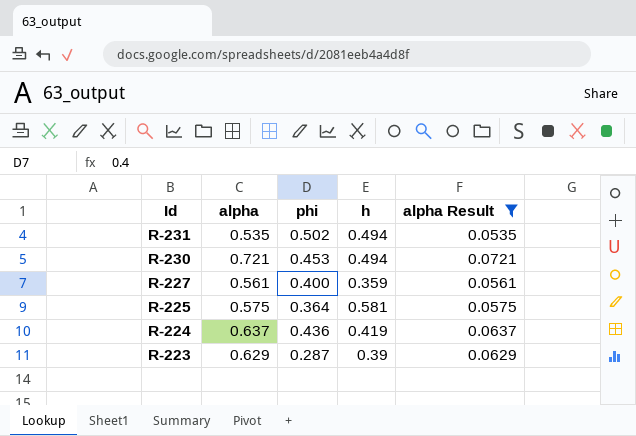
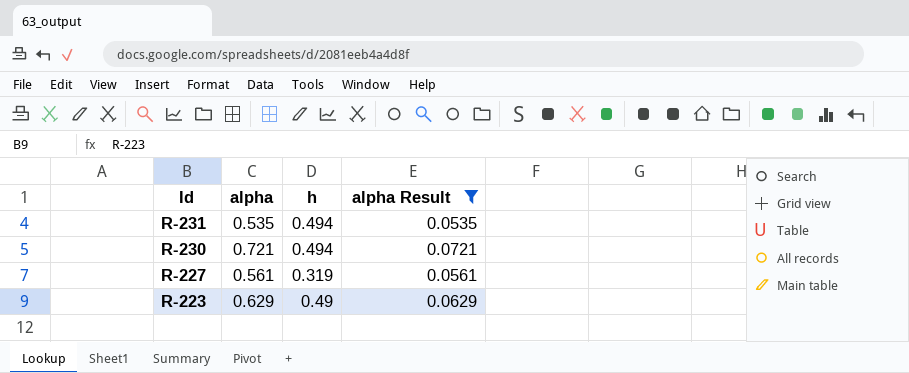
column phi | position: 3 -> none
row R-225: 0.575 | 0.364 | 0.581 | 0.0575 -> none
row R-224: 0.637 | 0.436 | 0.419 | 0.0637 -> none
R-227 | h: 0.359 -> 0.319
R-223 | h: 0.39 -> 0.49

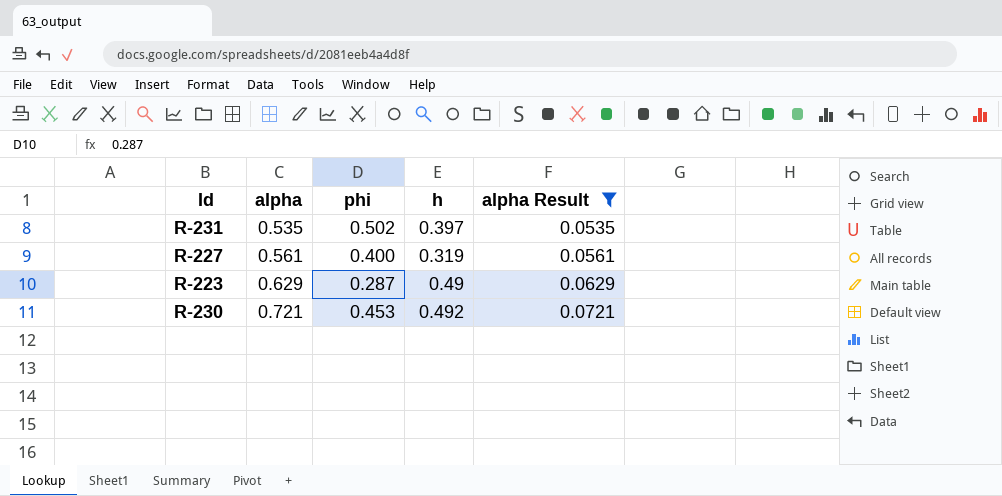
row order: Id descending -> alpha ascending
column phi | position: none -> 3
R-231 | h: 0.494 -> 0.397
R-230 | h: 0.494 -> 0.492

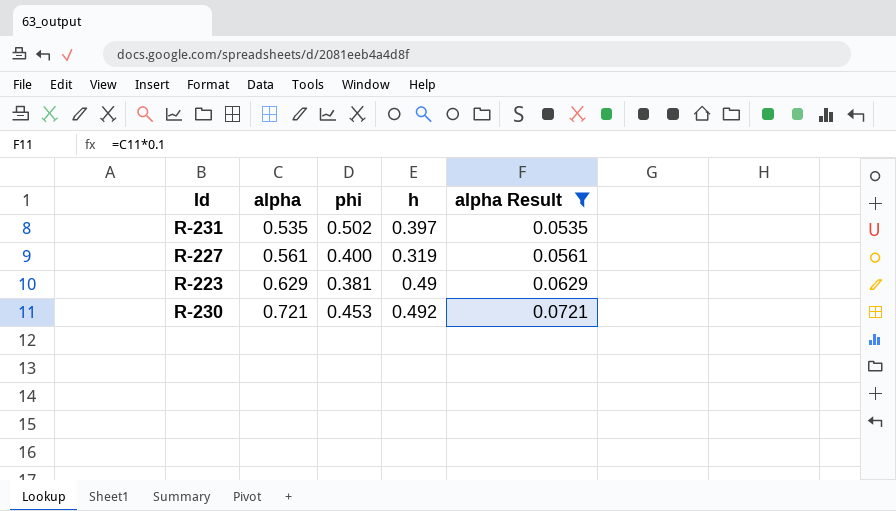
R-223 | phi: 0.287 -> 0.381

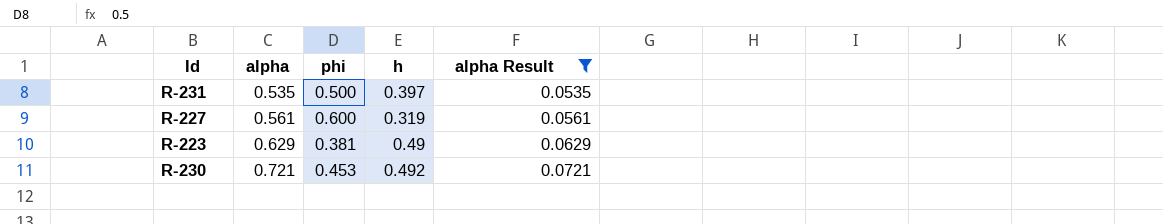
R-231 | phi: 0.502 -> 0.500
R-227 | phi: 0.400 -> 0.600

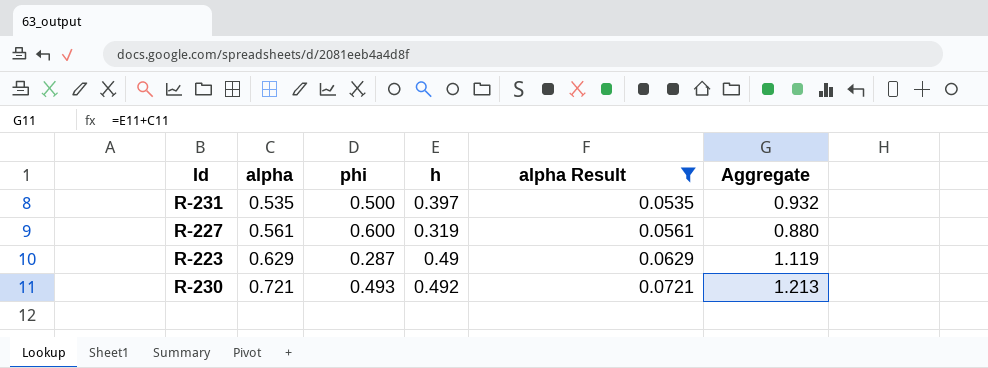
column Aggregate | formula: none -> [alpha] + [h]
R-223 | phi: 0.381 -> 0.287
R-230 | phi: 0.453 -> 0.493

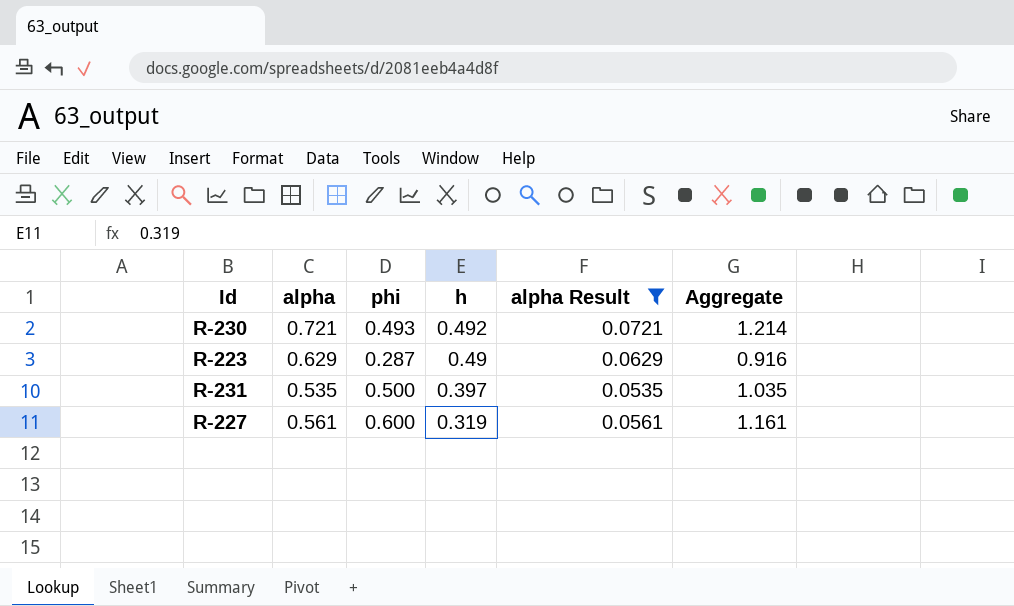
row order: alpha ascending -> h descending
column Aggregate | formula: [alpha] + [h] -> [alpha] + [phi]

